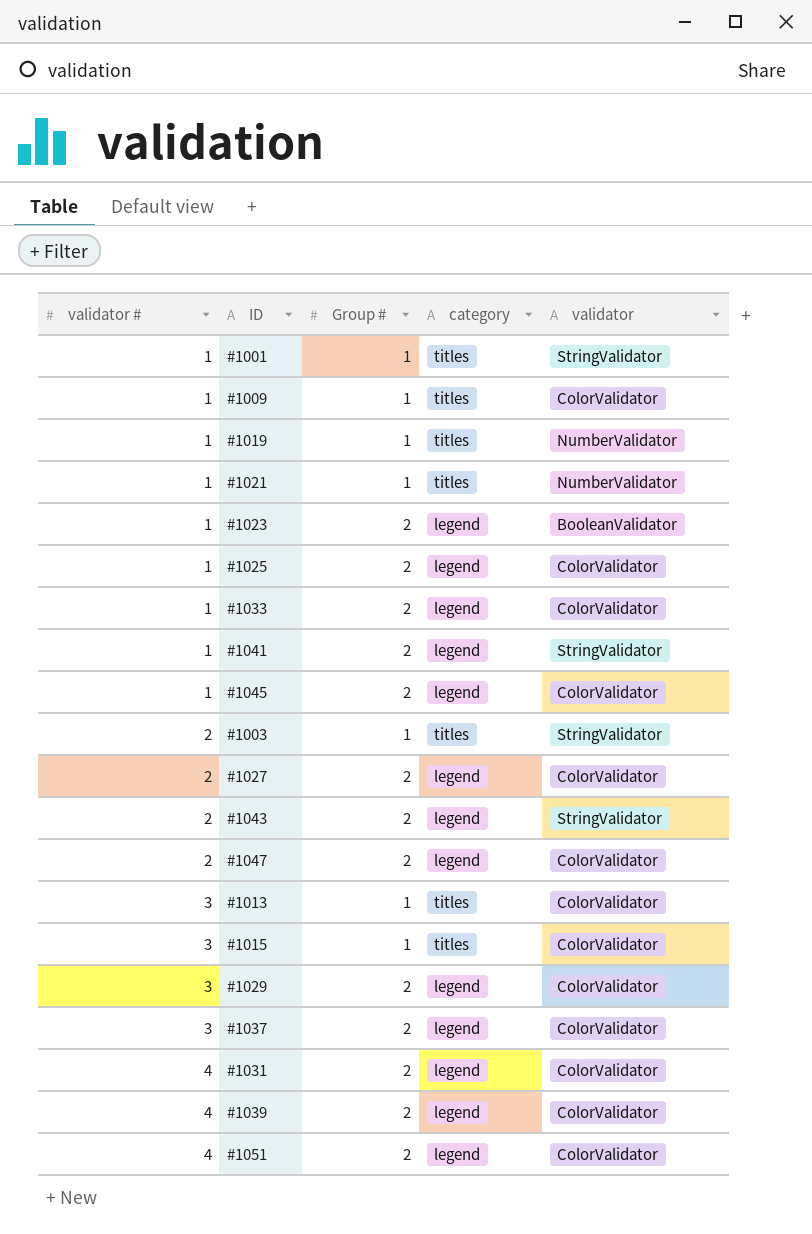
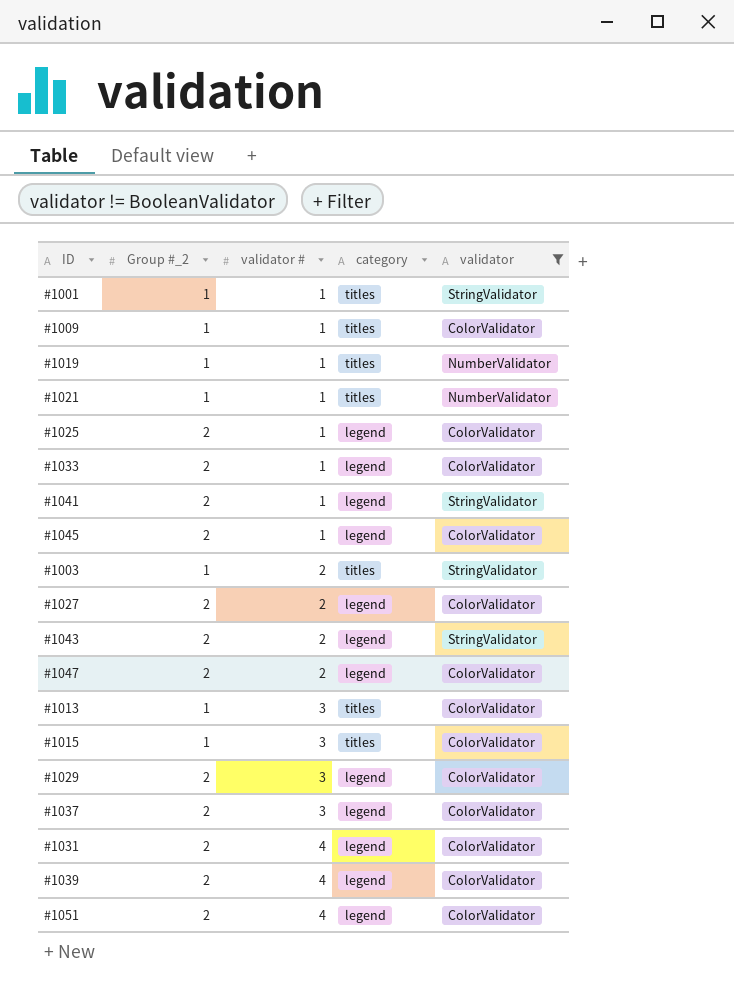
filter: none -> validator != BooleanValidator
column name: Group # -> Group #_2
column validator # | position: 1 -> 3

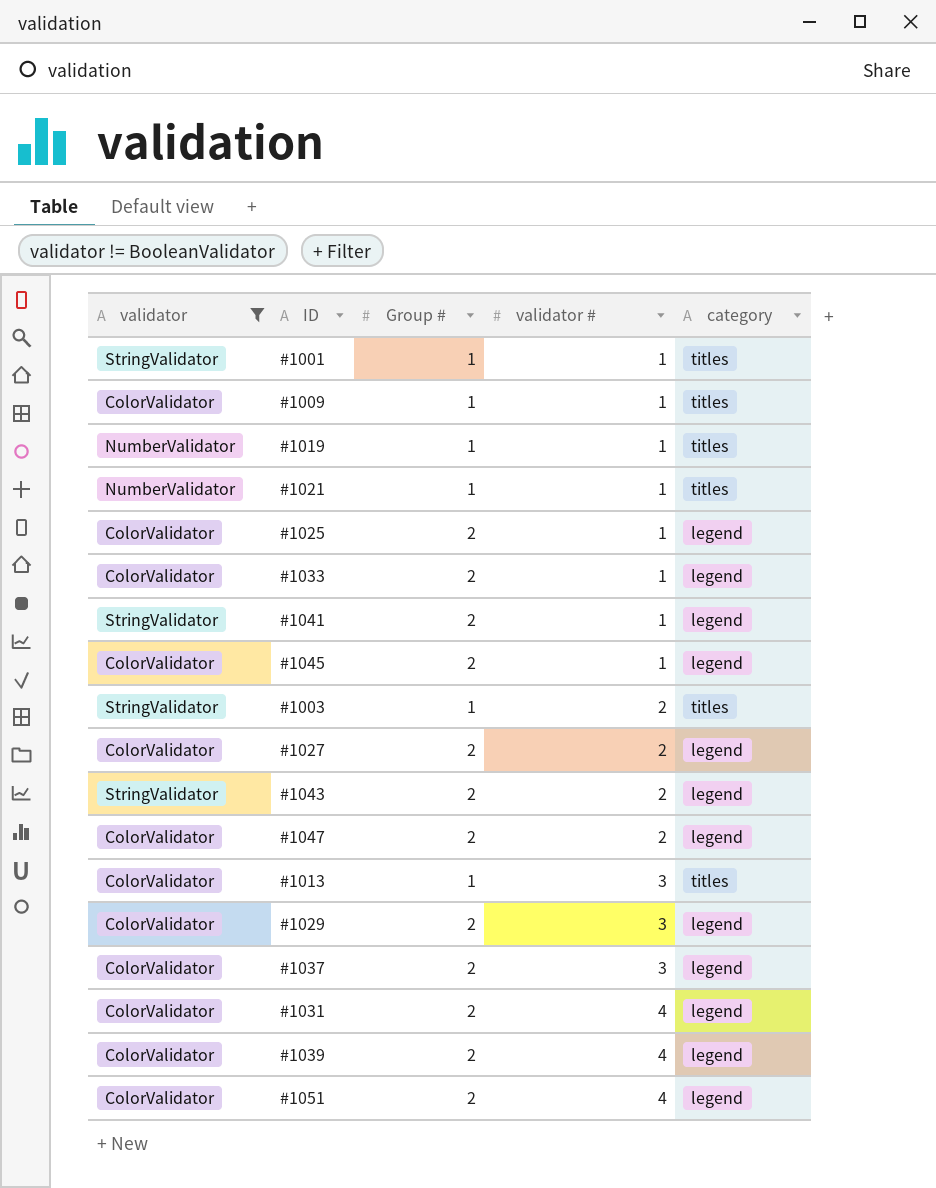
column validator | position: 5 -> 1
column name: Group #_2 -> Group #
row #1015: 1 | 3 | titles | ColorValidator -> none

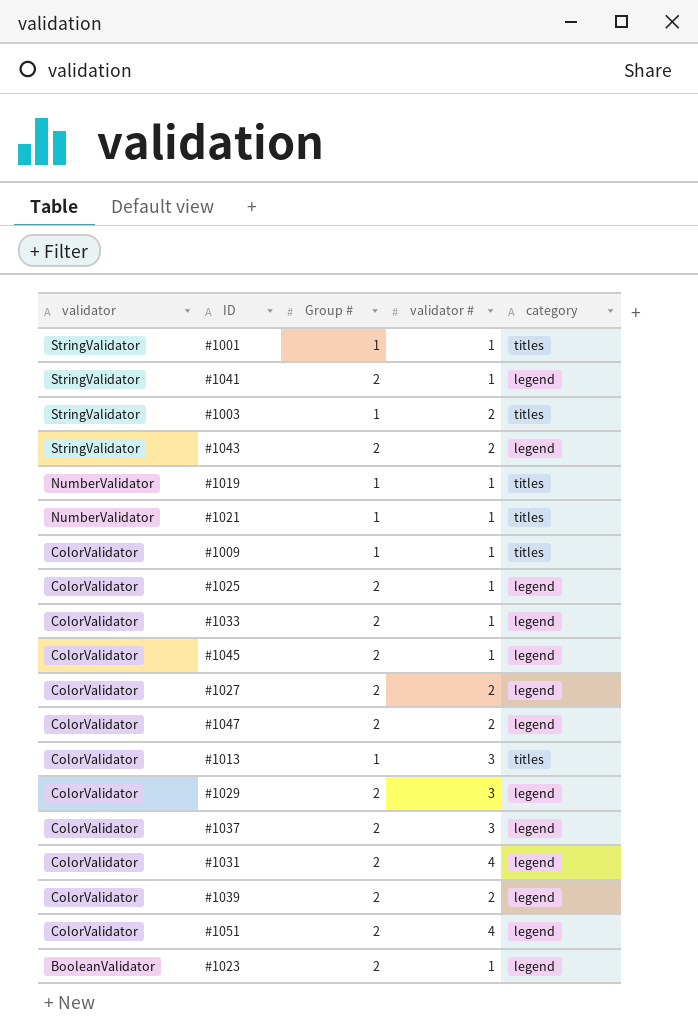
filter: validator != BooleanValidator -> none
row order: validator # ascending -> validator descending
#1039 | validator #: 4 -> 2

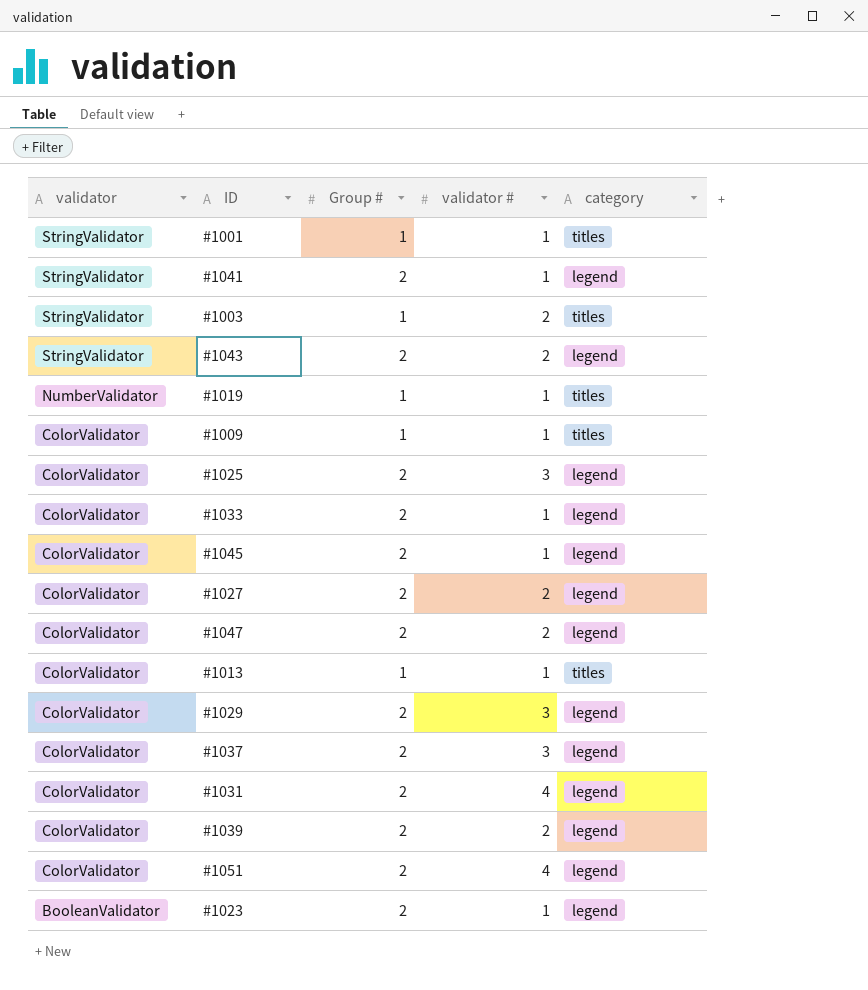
row #1021: NumberValidator | 1 | 1 | titles -> none
#1025 | validator #: 1 -> 3
#1013 | validator #: 3 -> 1

